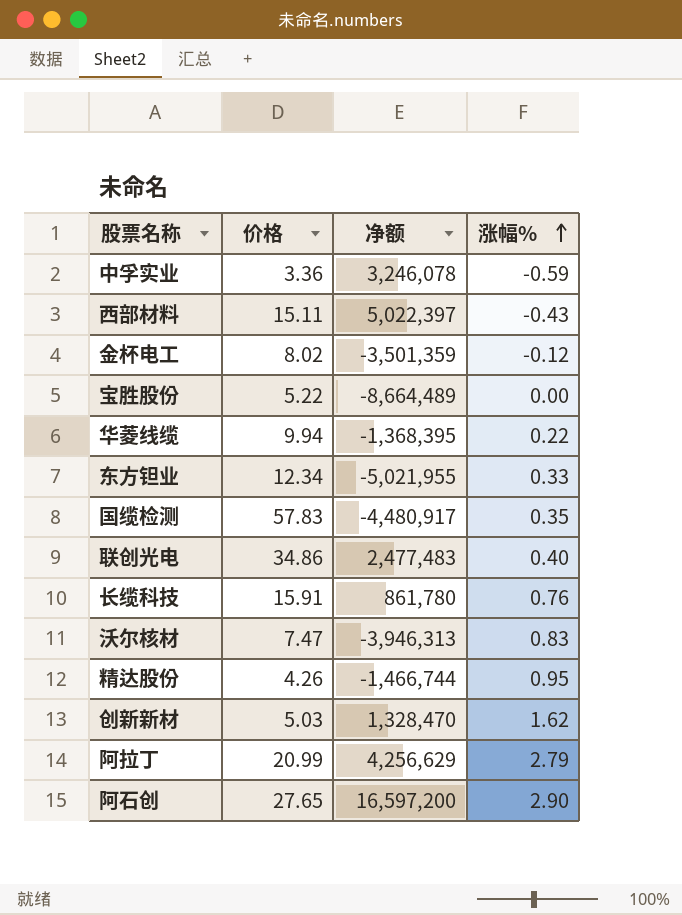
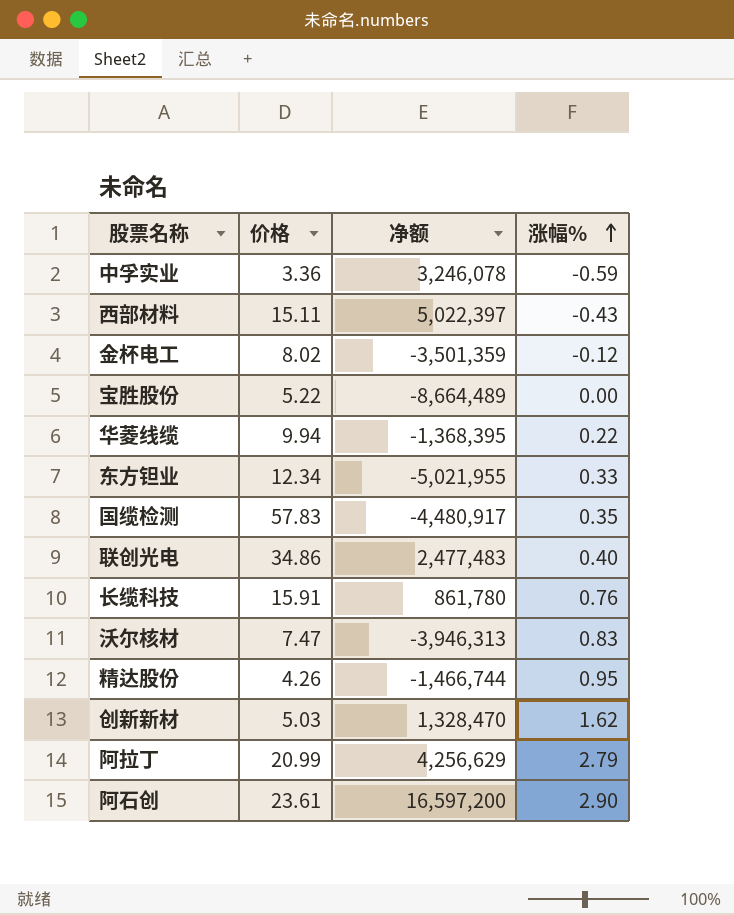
阿石创 | 价格: 27.65 -> 23.61

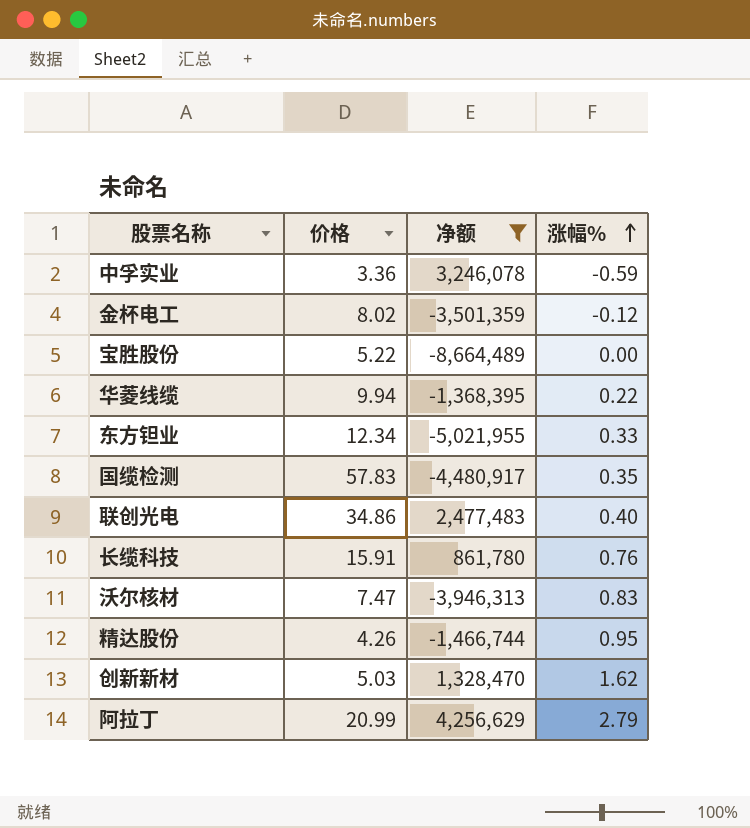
filter: none -> 净额 <= 4,256,629

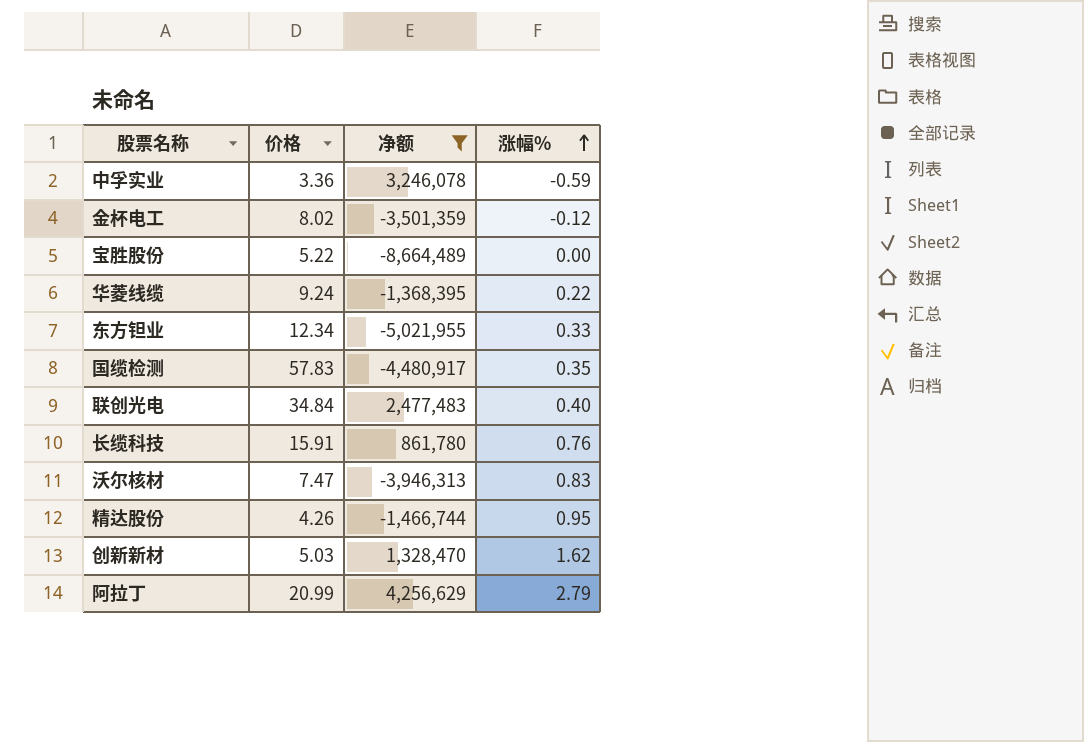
华菱线缆 | 价格: 9.94 -> 9.24
联创光电 | 价格: 34.86 -> 34.84

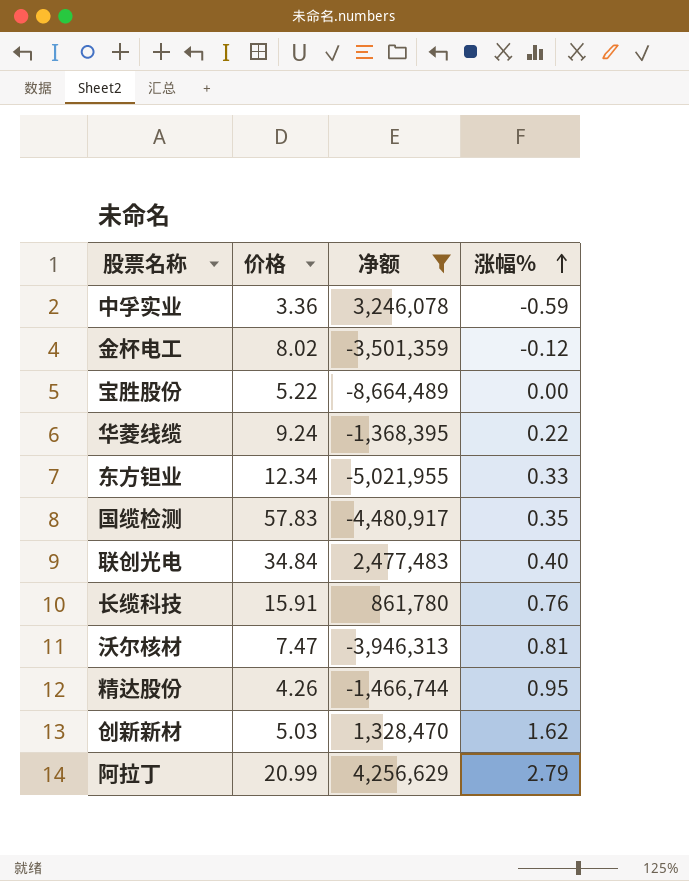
沃尔核材 | 涨幅%: 0.83 -> 0.81

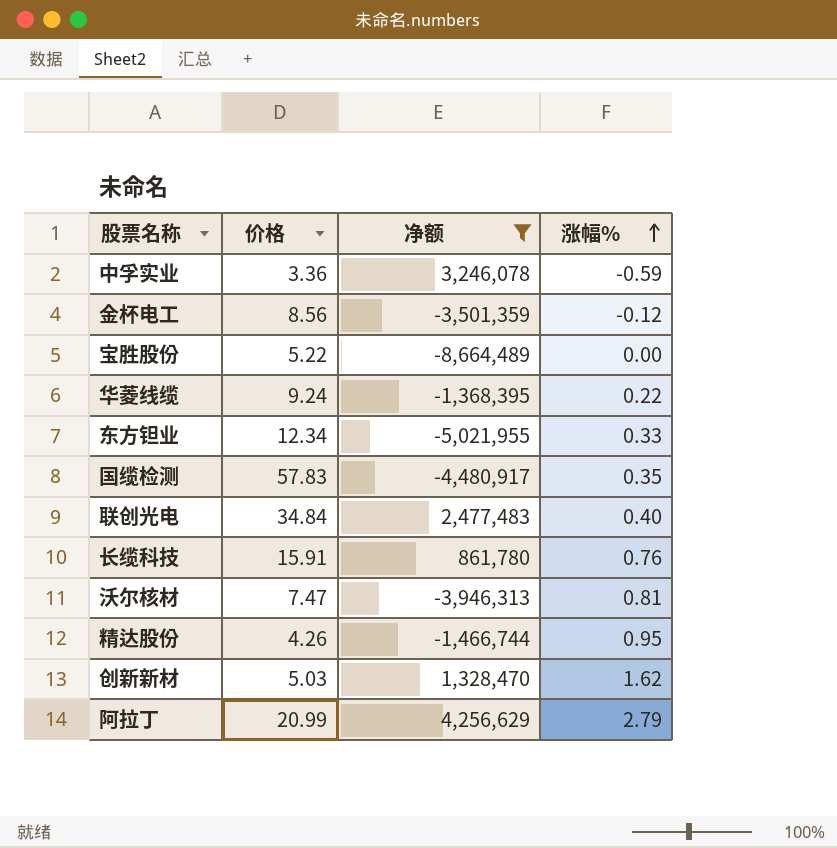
金杯电工 | 价格: 8.02 -> 8.56

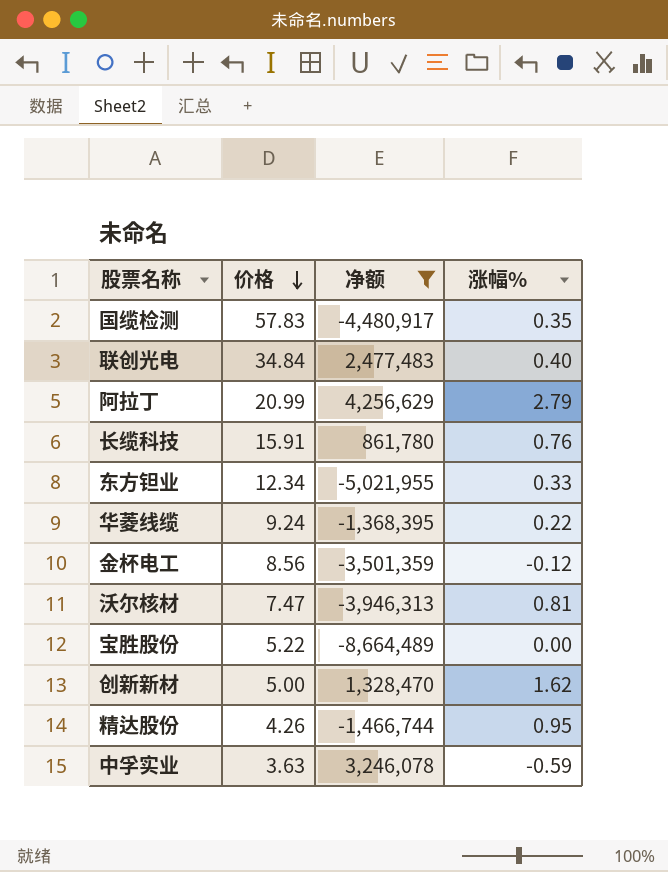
row order: 涨幅% ascending -> 价格 descending
创新新材 | 价格: 5.03 -> 5.00
中孚实业 | 价格: 3.36 -> 3.63

